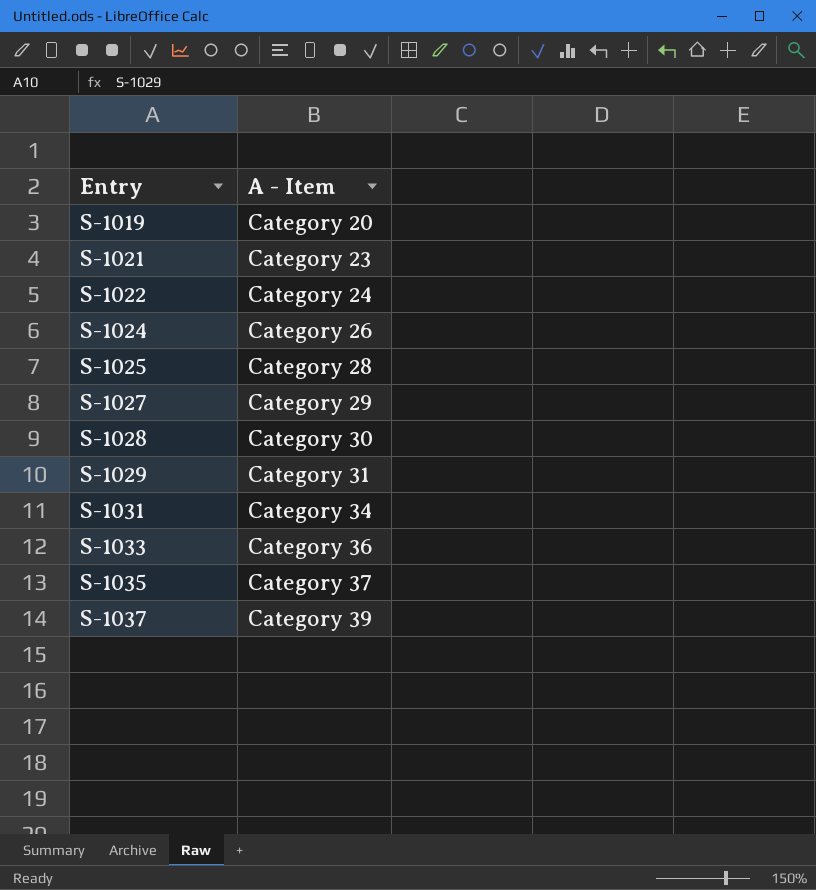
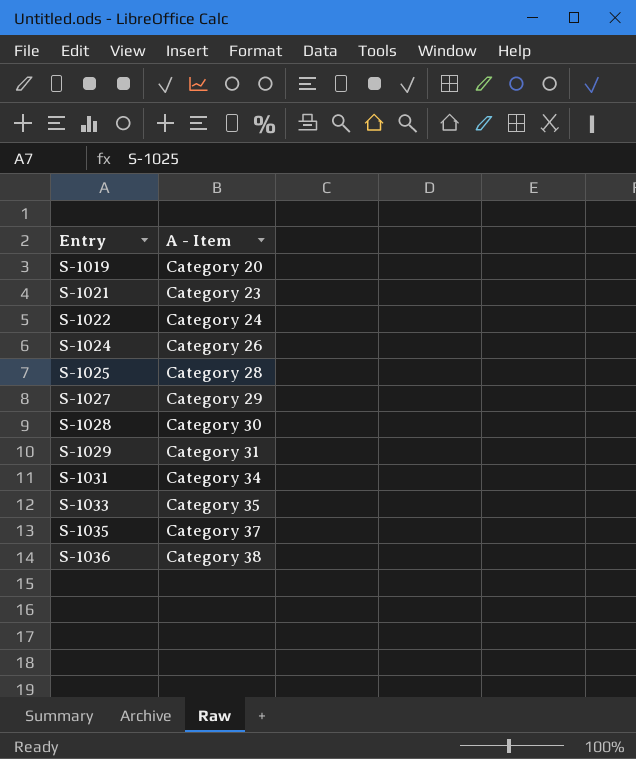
row S-1037: Category 39 -> none
S-1033 | A - Item: Category 36 -> Category 35
row S-1036: none -> Category 38

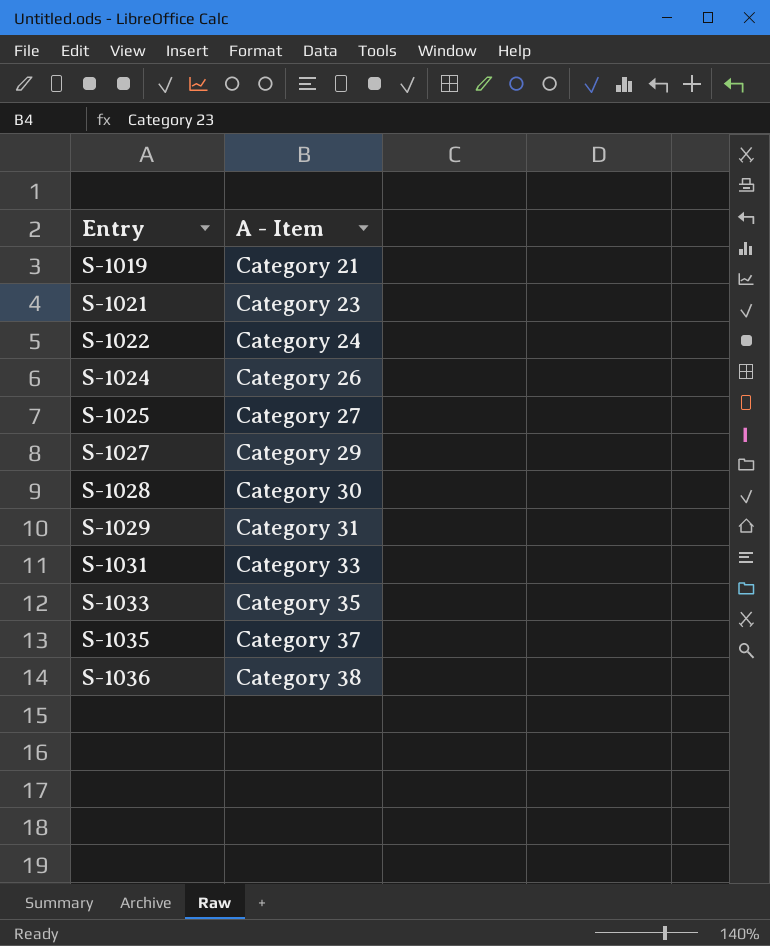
S-1019 | A - Item: Category 20 -> Category 21
S-1025 | A - Item: Category 28 -> Category 27
S-1031 | A - Item: Category 34 -> Category 33

